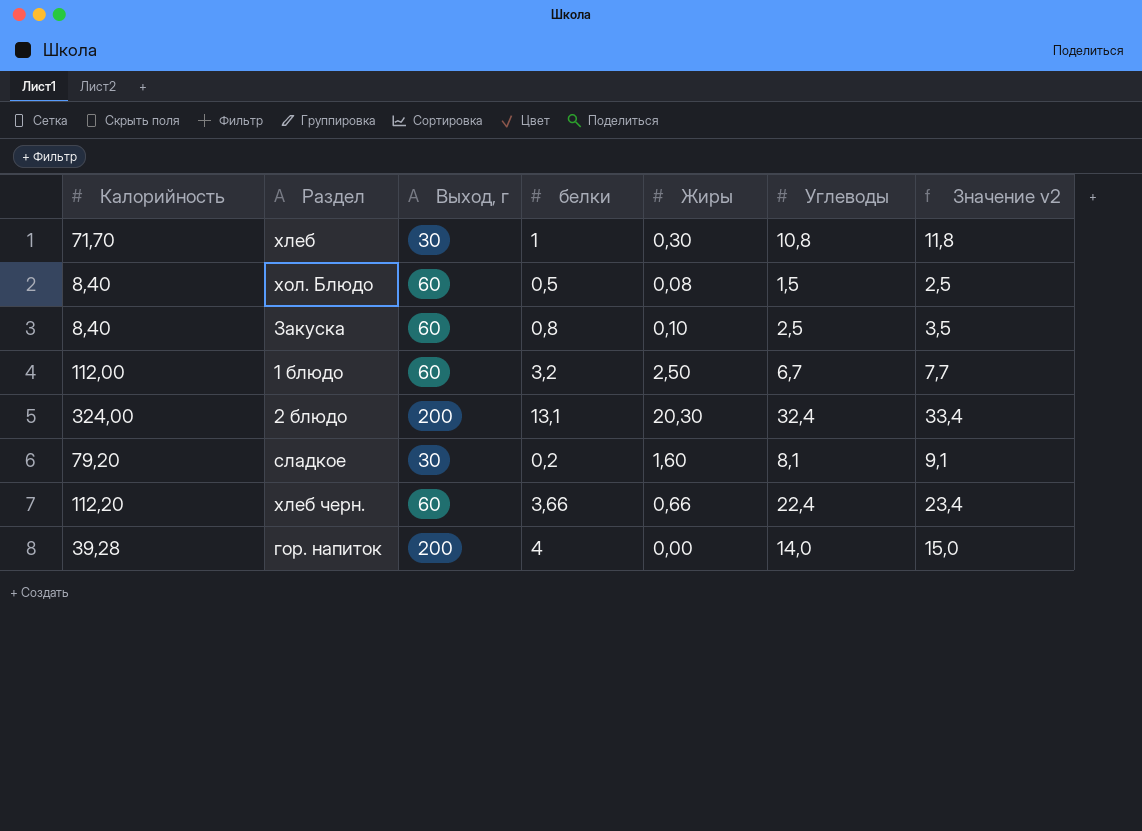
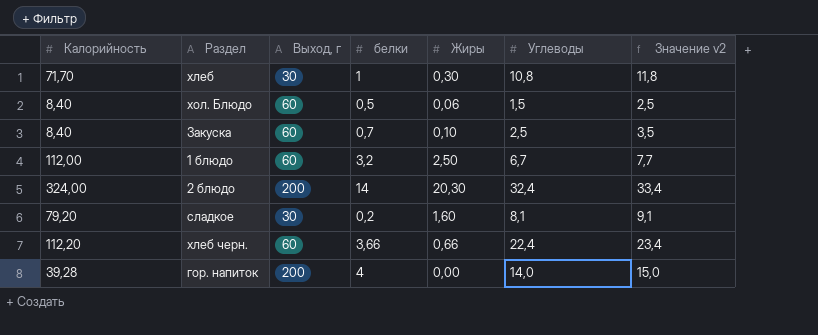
хол. Блюдо | Жиры: 0,08 -> 0,06
Закуска | белки: 0,8 -> 0,7
2 блюдо | белки: 13,1 -> 14

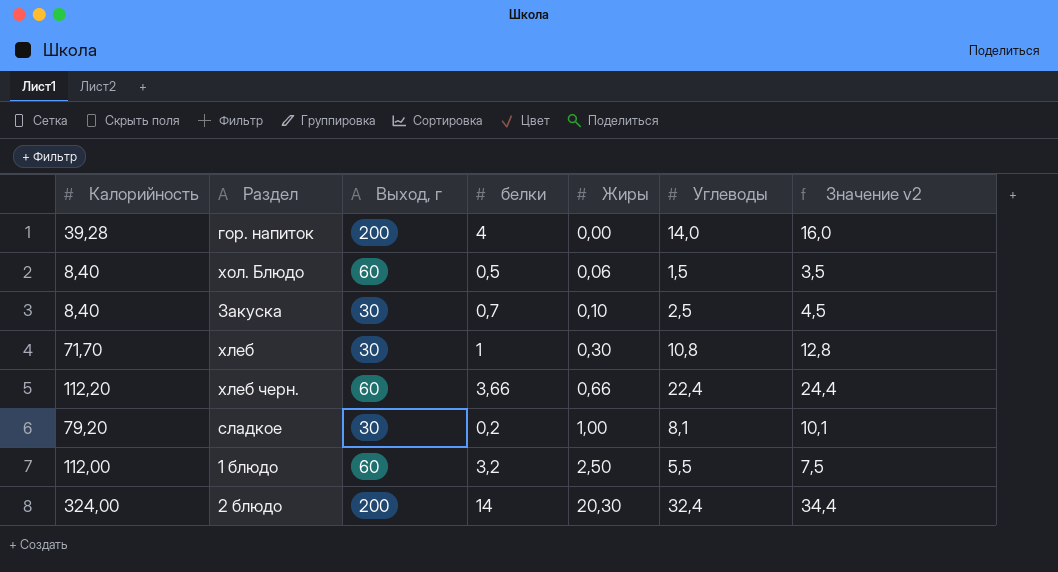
row order: none -> Жиры ascending
column Значение v2 | formula: [Углеводы] + 1 -> [Углеводы] + 2
Закуска | Выход, г: 60 -> 30
сладкое | Жиры: 1,60 -> 1,00
1 блюдо | Углеводы: 6,7 -> 5,5

